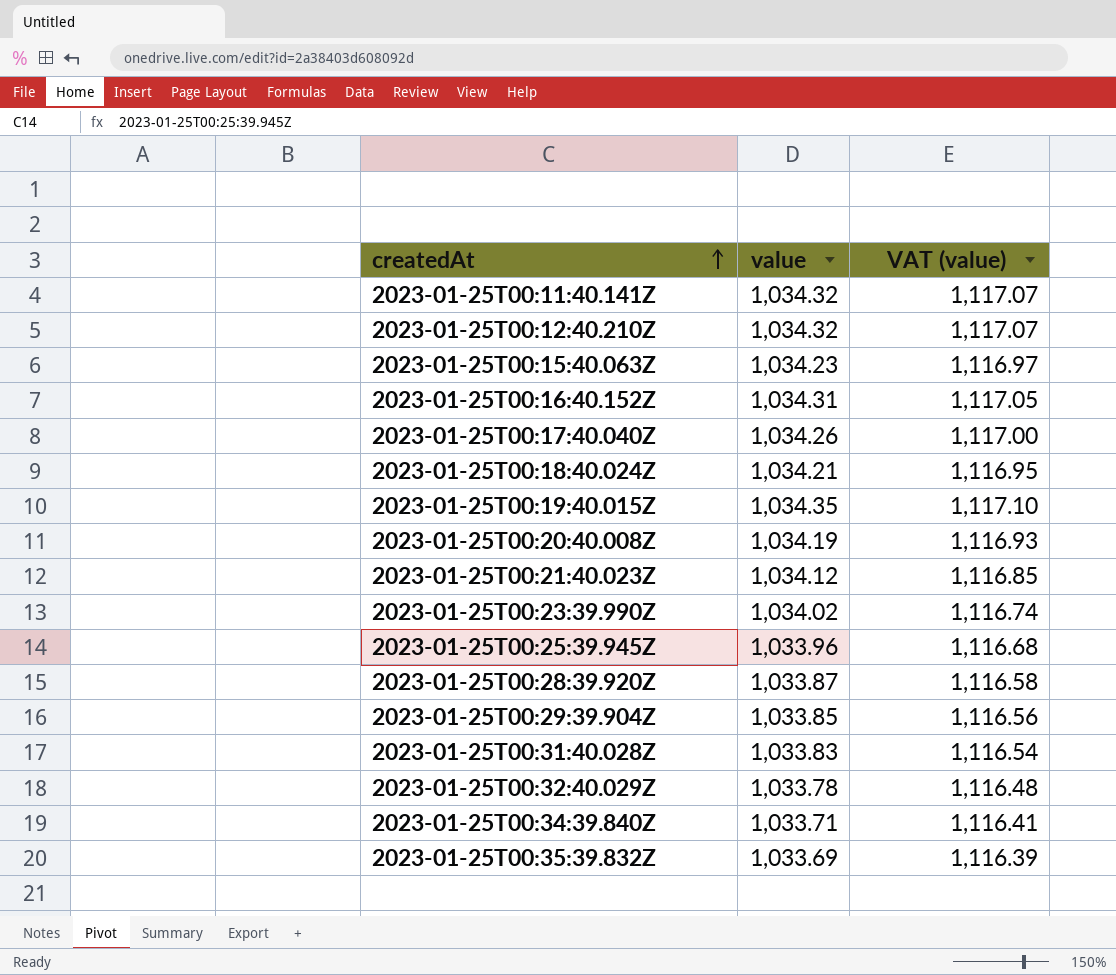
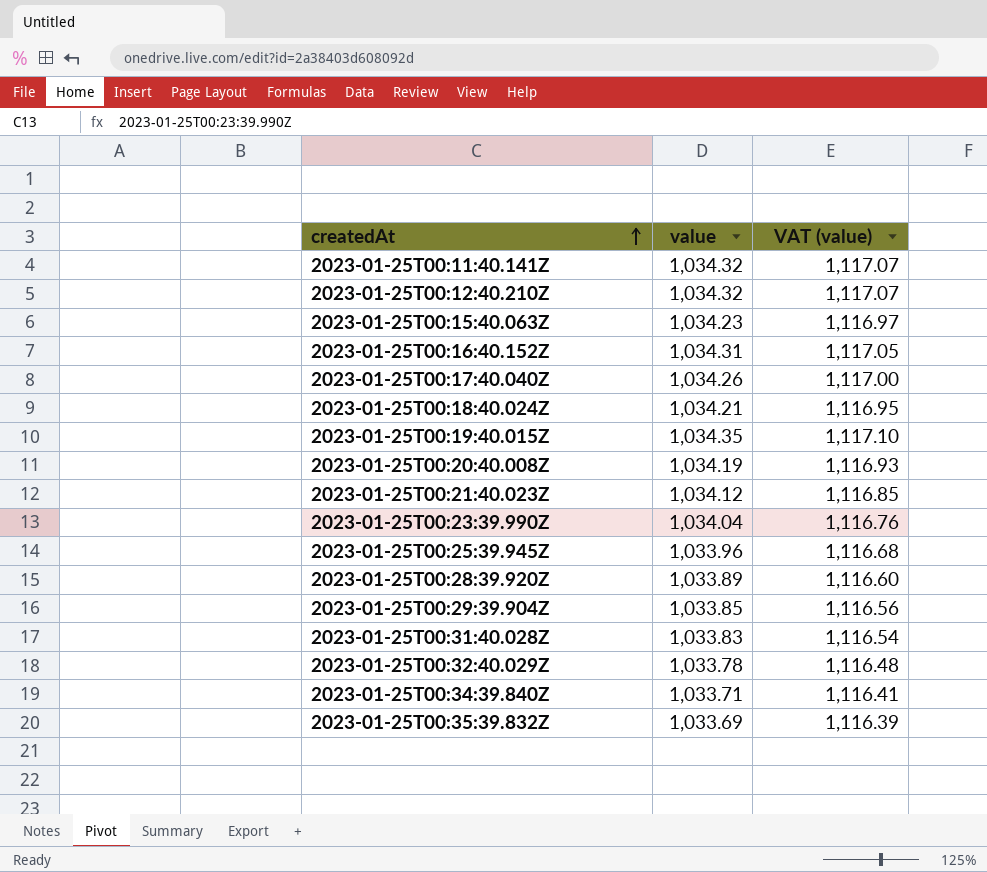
2023-01-25T00:23:39.990Z | value: 1,034.02 -> 1,034.04
2023-01-25T00:23:39.990Z | VAT (value): 1,116.74 -> 1,116.76
2023-01-25T00:28:39.920Z | value: 1,033.87 -> 1,033.89
2023-01-25T00:28:39.920Z | VAT (value): 1,116.58 -> 1,116.60

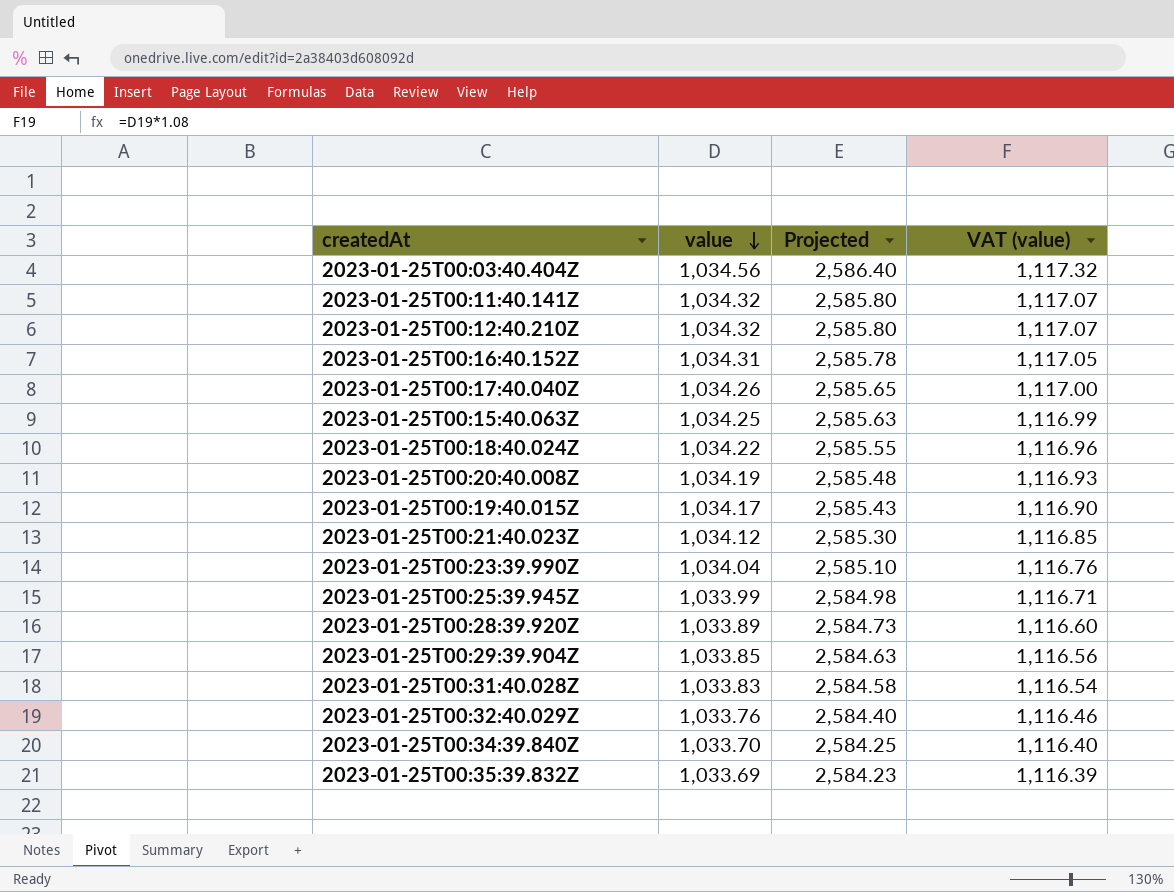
row order: createdAt ascending -> value descending
column Projected | formula: none -> [value] * 2.5
row 2023-01-25T00:03:40.404Z: none -> 1,034.56 | 2,586.40 | 1,117.32
2023-01-25T00:15:40.063Z | value: 1,034.23 -> 1,034.25
2023-01-25T00:15:40.063Z | VAT (value): 1,116.97 -> 1,116.99
2023-01-25T00:18:40.024Z | value: 1,034.21 -> 1,034.22
2023-01-25T00:18:40.024Z | VAT (value): 1,116.95 -> 1,116.96
2023-01-25T00:19:40.015Z | value: 1,034.35 -> 1,034.17
2023-01-25T00:19:40.015Z | VAT (value): 1,117.10 -> 1,116.90
2023-01-25T00:25:39.945Z | value: 1,033.96 -> 1,033.99
2023-01-25T00:25:39.945Z | VAT (value): 1,116.68 -> 1,116.71
2023-01-25T00:32:40.029Z | value: 1,033.78 -> 1,033.76
2023-01-25T00:32:40.029Z | VAT (value): 1,116.48 -> 1,116.46
2023-01-25T00:34:39.840Z | value: 1,033.71 -> 1,033.70
2023-01-25T00:34:39.840Z | VAT (value): 1,116.41 -> 1,116.40

